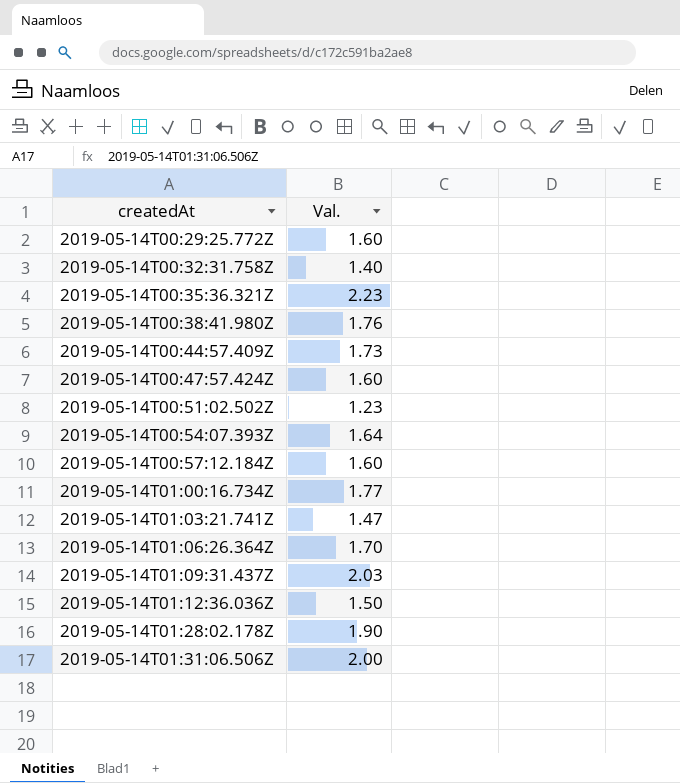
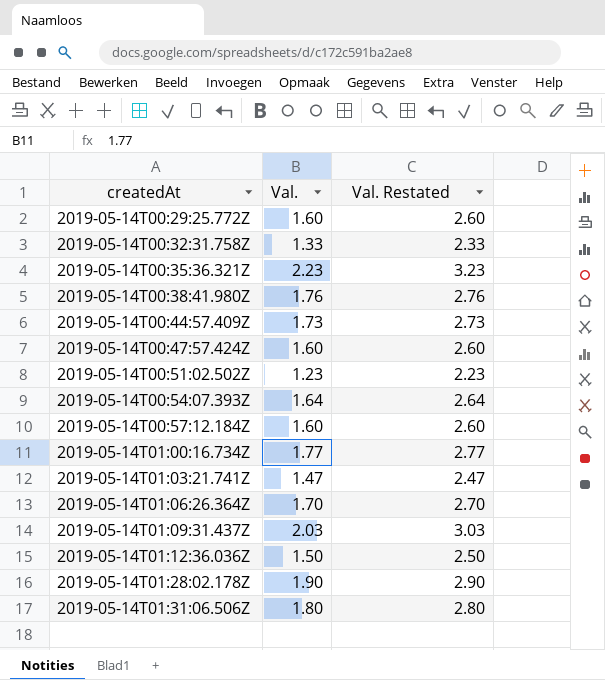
column Val. Restated | formula: none -> [Val.] + 1
2019-05-14T00:32:31.758Z | Val.: 1.40 -> 1.33
2019-05-14T01:31:06.506Z | Val.: 2.00 -> 1.80

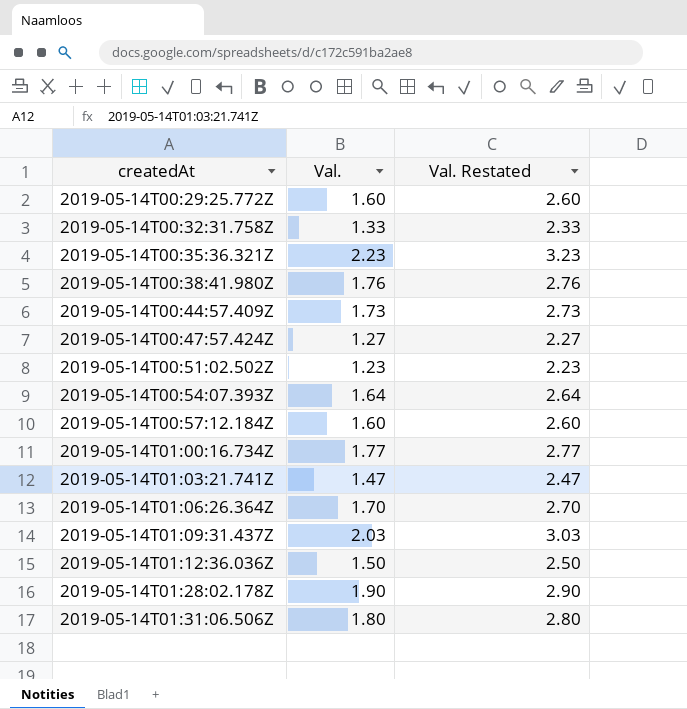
2019-05-14T00:47:57.424Z | Val.: 1.60 -> 1.27
2019-05-14T00:47:57.424Z | Val. Restated: 2.60 -> 2.27

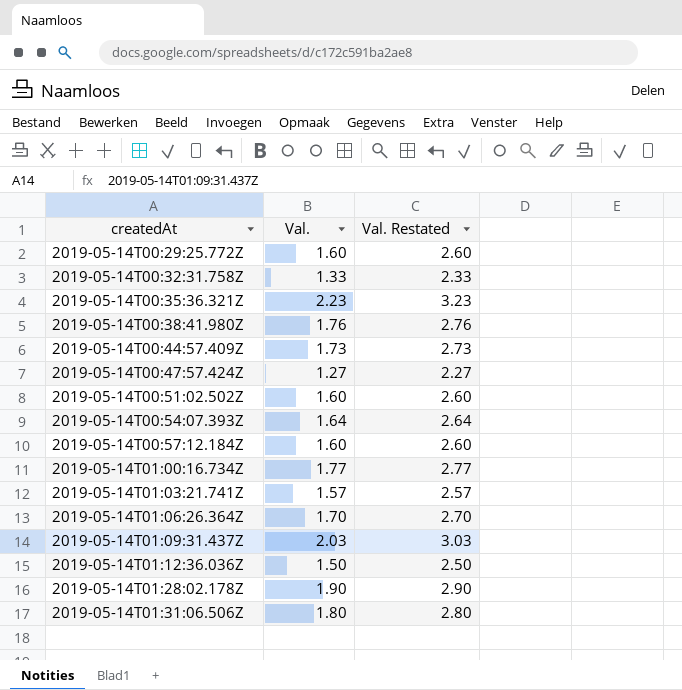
2019-05-14T00:51:02.502Z | Val.: 1.23 -> 1.60
2019-05-14T00:51:02.502Z | Val. Restated: 2.23 -> 2.60
2019-05-14T01:03:21.741Z | Val.: 1.47 -> 1.57
2019-05-14T01:03:21.741Z | Val. Restated: 2.47 -> 2.57

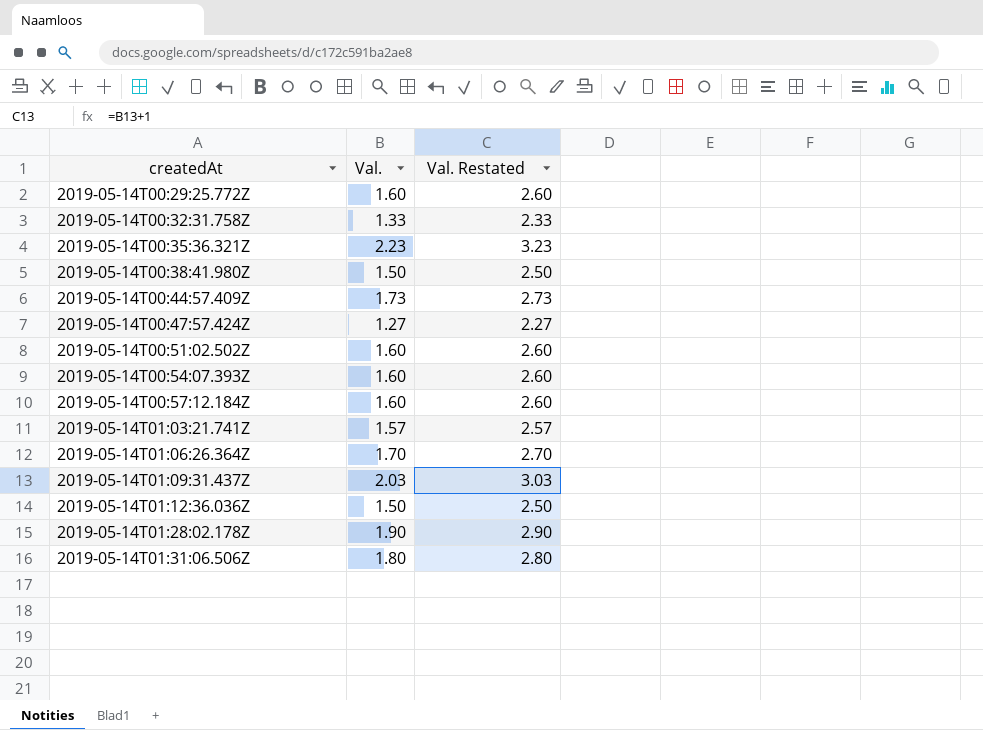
row 2019-05-14T01:00:16.734Z: 1.77 | 2.77 -> none
2019-05-14T00:38:41.980Z | Val.: 1.76 -> 1.50
2019-05-14T00:38:41.980Z | Val. Restated: 2.76 -> 2.50
2019-05-14T00:54:07.393Z | Val.: 1.64 -> 1.60
2019-05-14T00:54:07.393Z | Val. Restated: 2.64 -> 2.60

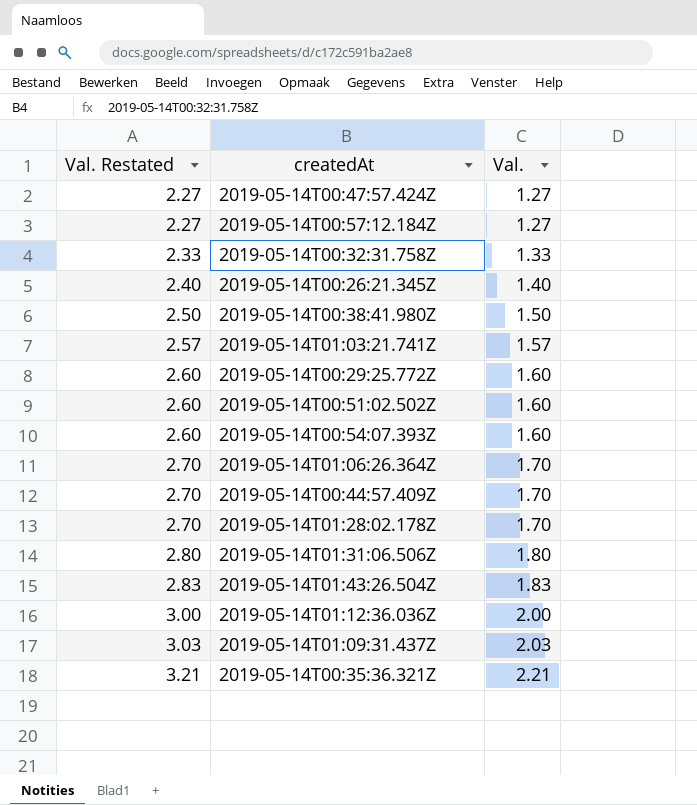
row order: createdAt ascending -> Val. Restated ascending
column Val. Restated | position: 3 -> 1
2019-05-14T00:57:12.184Z | Val. Restated: 2.60 -> 2.27
2019-05-14T00:57:12.184Z | Val.: 1.60 -> 1.27
row 2019-05-14T00:26:21.345Z: none -> 2.40 | 1.40
2019-05-14T00:44:57.409Z | Val. Restated: 2.73 -> 2.70
2019-05-14T00:44:57.409Z | Val.: 1.73 -> 1.70
2019-05-14T01:28:02.178Z | Val. Restated: 2.90 -> 2.70
2019-05-14T01:28:02.178Z | Val.: 1.90 -> 1.70
row 2019-05-14T01:43:26.504Z: none -> 2.83 | 1.83
2019-05-14T01:12:36.036Z | Val. Restated: 2.50 -> 3.00
2019-05-14T01:12:36.036Z | Val.: 1.50 -> 2.00
2019-05-14T00:35:36.321Z | Val. Restated: 3.23 -> 3.21
2019-05-14T00:35:36.321Z | Val.: 2.23 -> 2.21

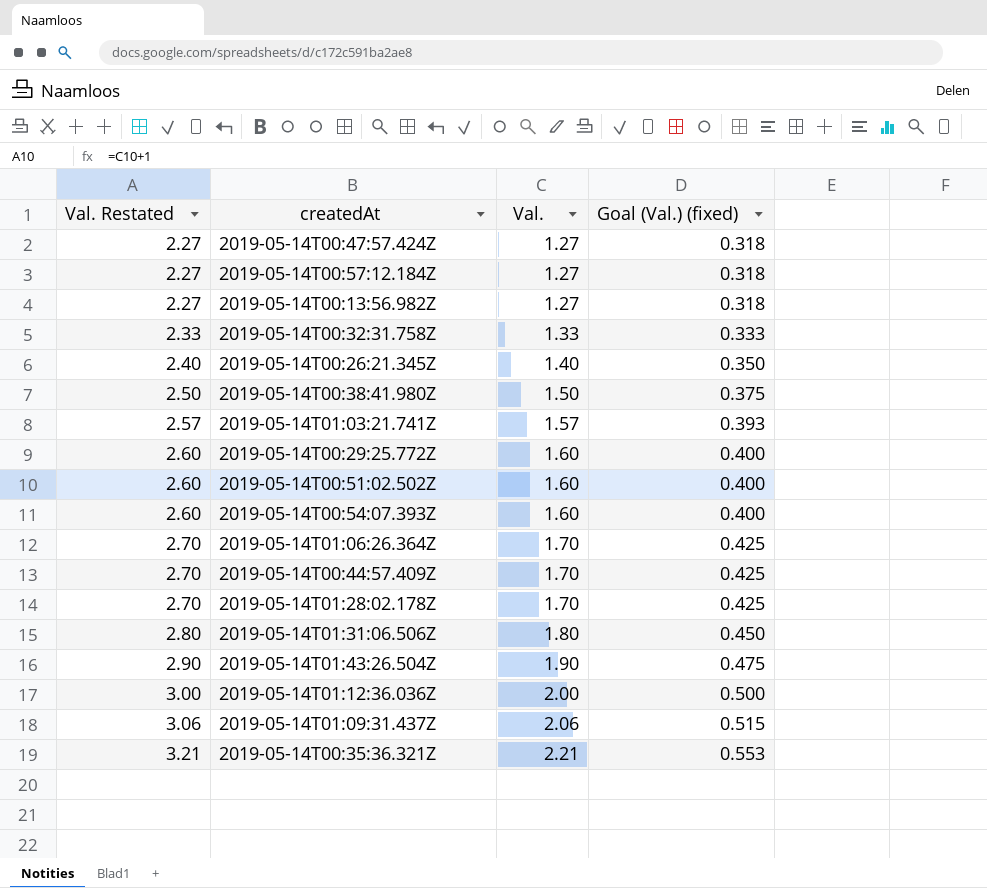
column Goal (Val.) (fixed) | formula: none -> [Val.] * 0.25
row 2019-05-14T00:13:56.982Z: none -> 2.27 | 1.27 | 0.318
2019-05-14T01:43:26.504Z | Val. Restated: 2.83 -> 2.90
2019-05-14T01:43:26.504Z | Val.: 1.83 -> 1.90
2019-05-14T01:09:31.437Z | Val. Restated: 3.03 -> 3.06
2019-05-14T01:09:31.437Z | Val.: 2.03 -> 2.06

